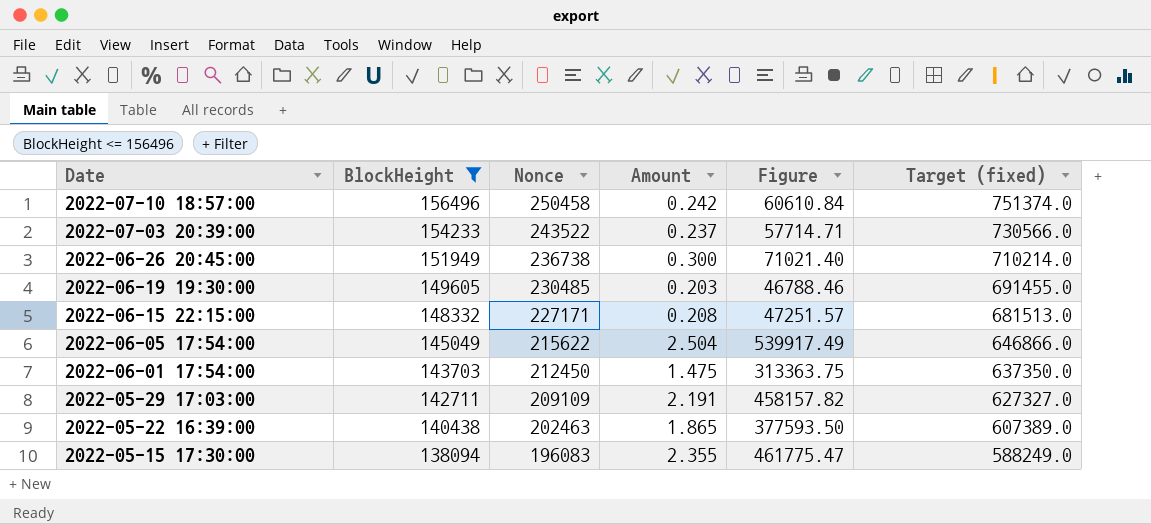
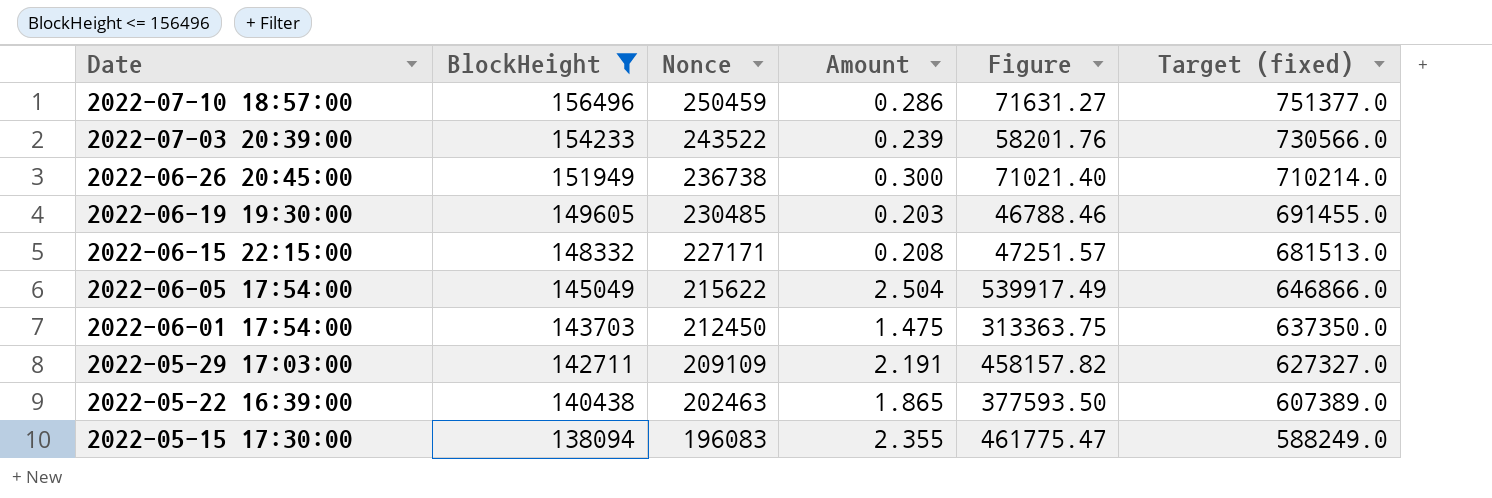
2022-07-10 18:57:00 | Nonce: 250458 -> 250459
2022-07-10 18:57:00 | Amount: 0.242 -> 0.286
2022-07-10 18:57:00 | Figure: 60610.84 -> 71631.27
2022-07-10 18:57:00 | Target (fixed): 751374.0 -> 751377.0
2022-07-03 20:39:00 | Amount: 0.237 -> 0.239
2022-07-03 20:39:00 | Figure: 57714.71 -> 58201.76

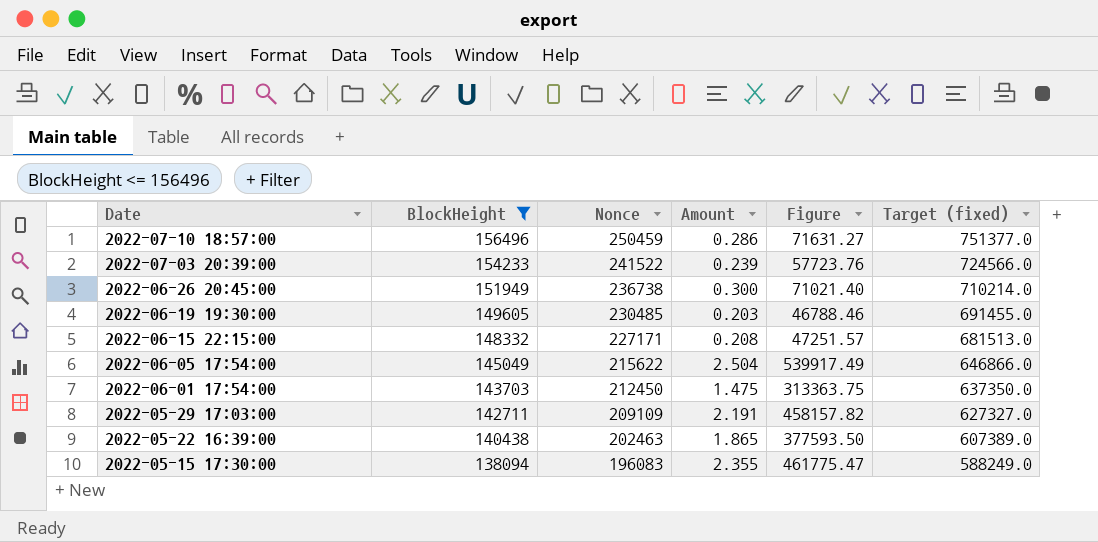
2022-07-03 20:39:00 | Nonce: 243522 -> 241522
2022-07-03 20:39:00 | Figure: 58201.76 -> 57723.76
2022-07-03 20:39:00 | Target (fixed): 730566.0 -> 724566.0

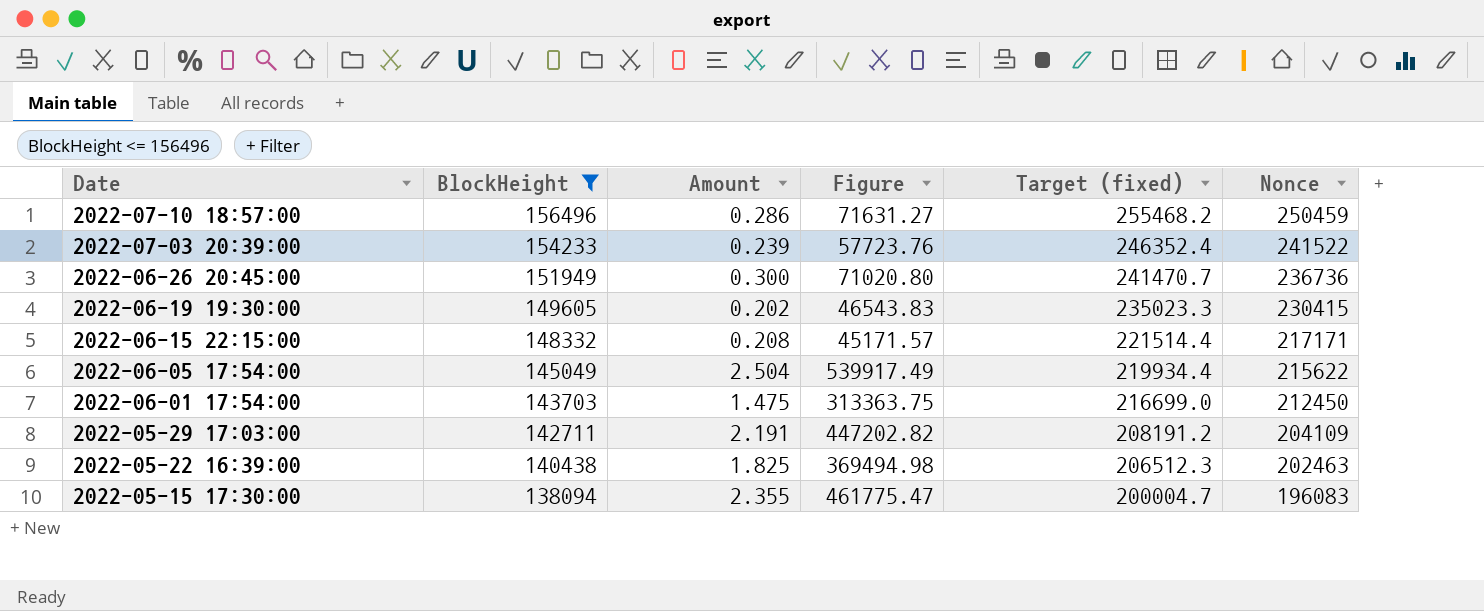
column Target (fixed) | formula: [Nonce] * 3 -> [Nonce] * 1.02
column Nonce | position: 3 -> 6
2022-06-26 20:45:00 | Figure: 71021.40 -> 71020.80
2022-06-26 20:45:00 | Nonce: 236738 -> 236736
2022-06-19 19:30:00 | Amount: 0.203 -> 0.202
2022-06-19 19:30:00 | Figure: 46788.46 -> 46543.83
2022-06-19 19:30:00 | Nonce: 230485 -> 230415
2022-06-15 22:15:00 | Figure: 47251.57 -> 45171.57
2022-06-15 22:15:00 | Nonce: 227171 -> 217171
2022-05-29 17:03:00 | Figure: 458157.82 -> 447202.82
2022-05-29 17:03:00 | Nonce: 209109 -> 204109
2022-05-22 16:39:00 | Amount: 1.865 -> 1.825
2022-05-22 16:39:00 | Figure: 377593.50 -> 369494.98

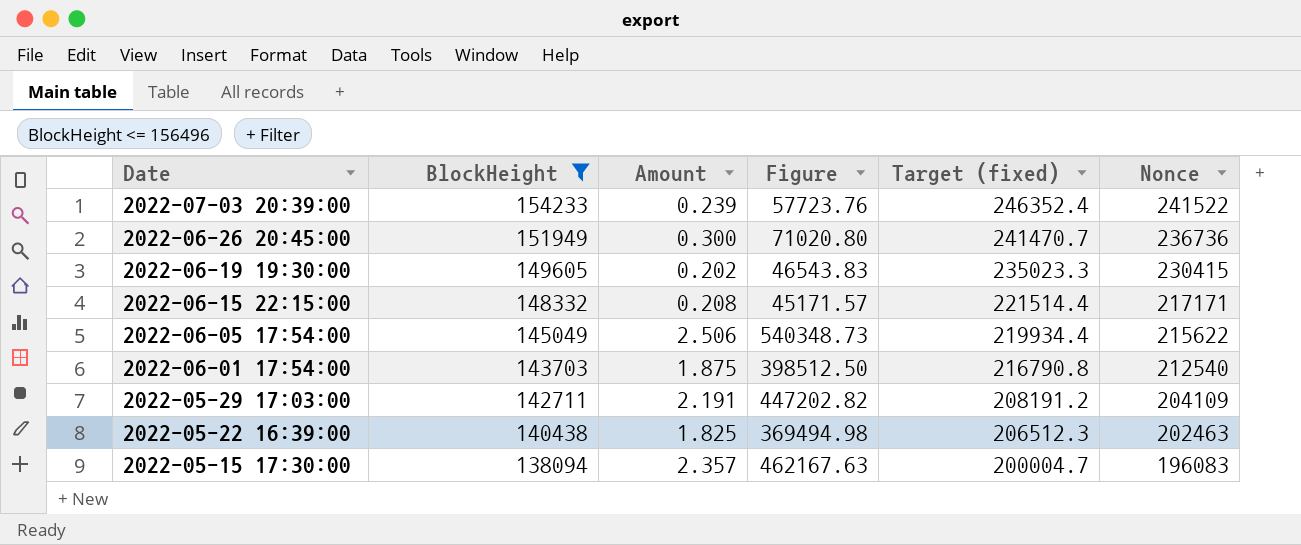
row 2022-07-10 18:57:00: 156496 | 0.286 | 71631.27 | 255468.2 | 250459 -> none
2022-06-05 17:54:00 | Amount: 2.504 -> 2.506
2022-06-05 17:54:00 | Figure: 539917.49 -> 540348.73
2022-06-01 17:54:00 | Amount: 1.475 -> 1.875
2022-06-01 17:54:00 | Figure: 313363.75 -> 398512.50
2022-06-01 17:54:00 | Target (fixed): 216699.0 -> 216790.8
2022-06-01 17:54:00 | Nonce: 212450 -> 212540
2022-05-15 17:30:00 | Amount: 2.355 -> 2.357
2022-05-15 17:30:00 | Figure: 461775.47 -> 462167.63

